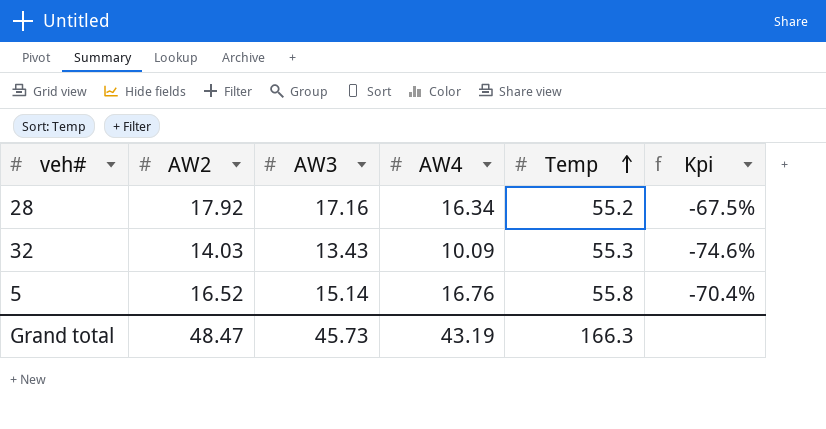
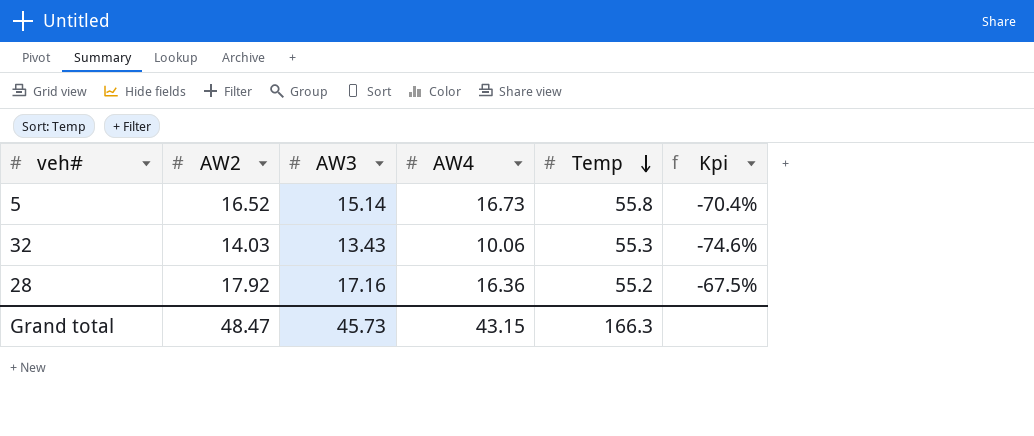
row order: Temp ascending -> Temp descending
5 | AW4: 16.76 -> 16.73
32 | AW4: 10.09 -> 10.06
28 | AW4: 16.34 -> 16.36
Grand total | AW4: 43.19 -> 43.15

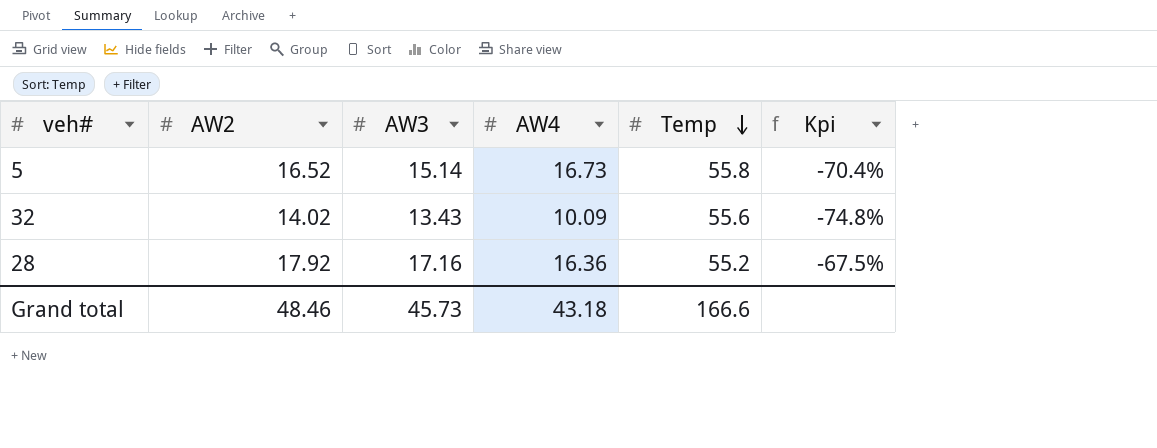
32 | AW2: 14.03 -> 14.02
32 | AW4: 10.06 -> 10.09
32 | Temp: 55.3 -> 55.6
32 | Kpi: -74.6% -> -74.8%
Grand total | AW2: 48.47 -> 48.46
Grand total | AW4: 43.15 -> 43.18
Grand total | Temp: 166.3 -> 166.6

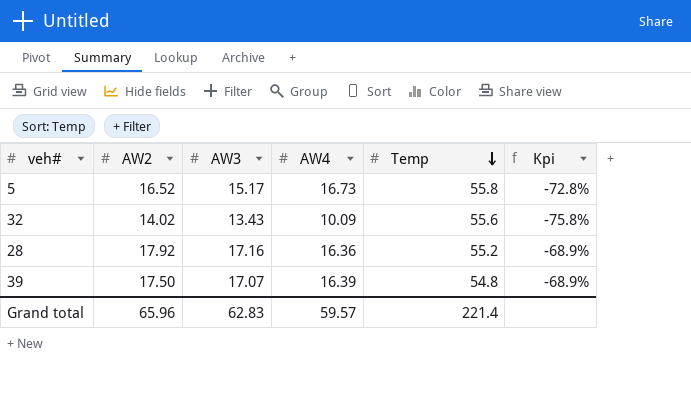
column Kpi | formula: ([AW2] - [Temp]) / [Temp] -> ([AW3] - [Temp]) / [Temp]
5 | AW3: 15.14 -> 15.17
row 39: none -> 17.50 | 17.07 | 16.39 | 54.8 | -68.9%
Grand total | AW2: 48.46 -> 65.96
Grand total | AW3: 45.73 -> 62.83
Grand total | AW4: 43.18 -> 59.57
Grand total | Temp: 166.6 -> 221.4

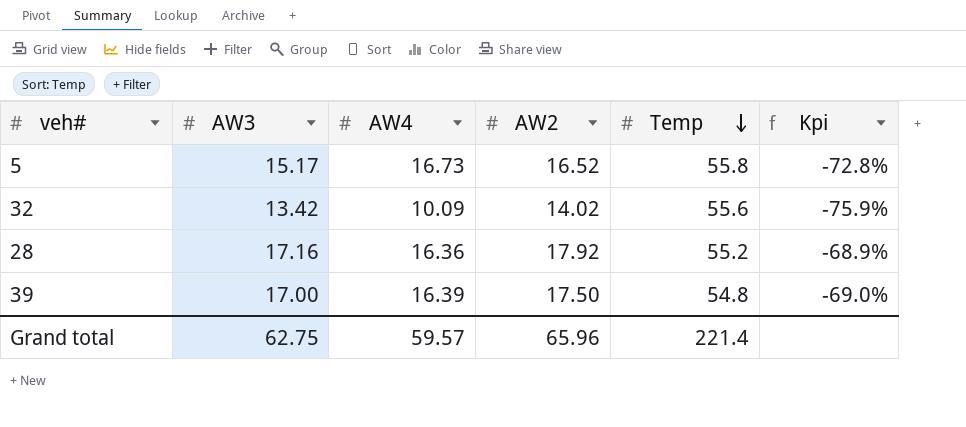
column AW2 | position: 2 -> 4
32 | AW3: 13.43 -> 13.42
32 | Kpi: -75.8% -> -75.9%
39 | AW3: 17.07 -> 17.00
39 | Kpi: -68.9% -> -69.0%
Grand total | AW3: 62.83 -> 62.75

